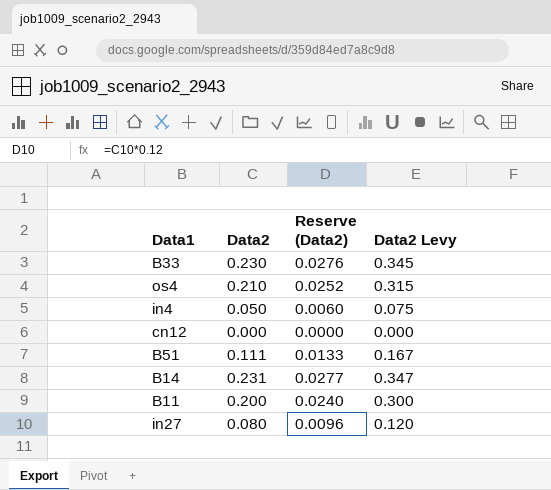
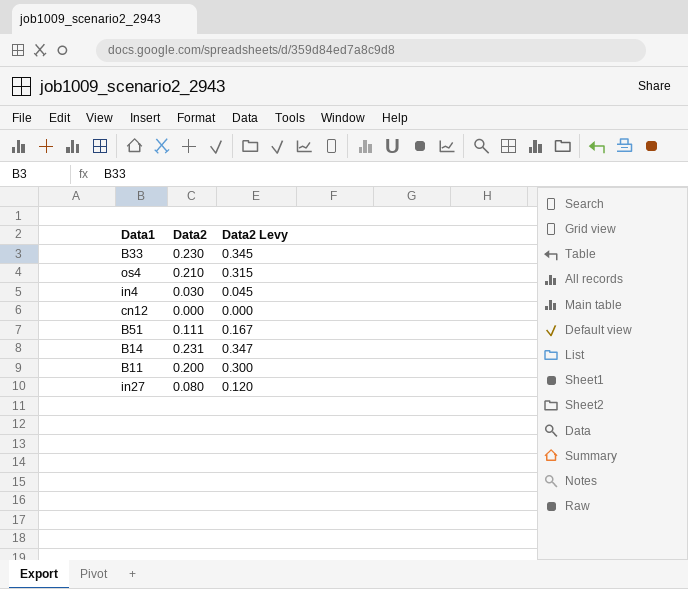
column Reserve (Data2) | formula: [Data2] * 0.12 -> none
in4 | Data2: 0.050 -> 0.030
in4 | Data2 Levy: 0.075 -> 0.045

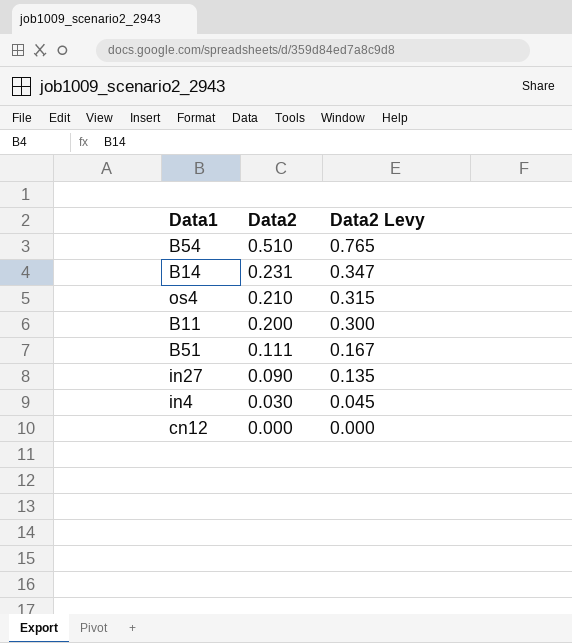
row order: none -> Data2 descending
row B33: 0.230 | 0.345 -> none
row B54: none -> 0.510 | 0.765
in27 | Data2: 0.080 -> 0.090
in27 | Data2 Levy: 0.120 -> 0.135

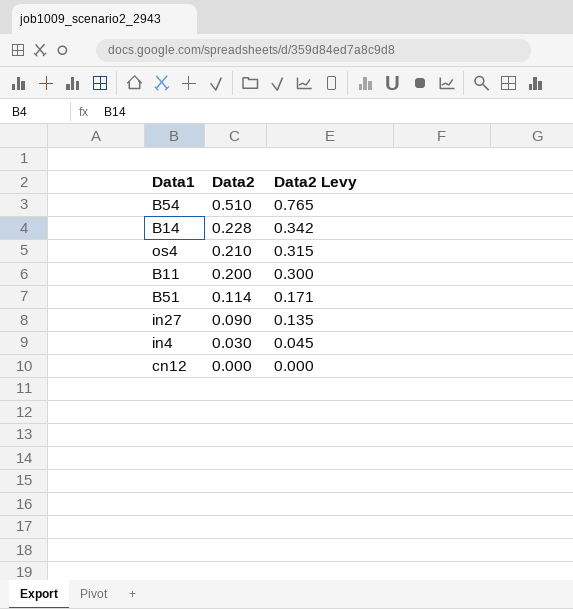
B14 | Data2: 0.231 -> 0.228
B14 | Data2 Levy: 0.347 -> 0.342
B51 | Data2: 0.111 -> 0.114
B51 | Data2 Levy: 0.167 -> 0.171

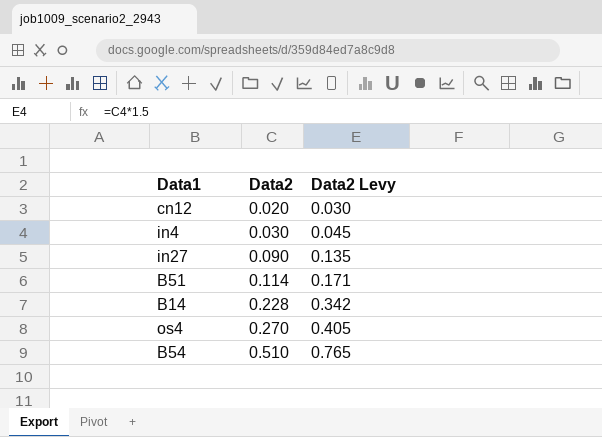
row order: Data2 descending -> Data2 ascending
row B11: 0.200 | 0.300 -> none
cn12 | Data2: 0.000 -> 0.020
cn12 | Data2 Levy: 0.000 -> 0.030
os4 | Data2: 0.210 -> 0.270
os4 | Data2 Levy: 0.315 -> 0.405

